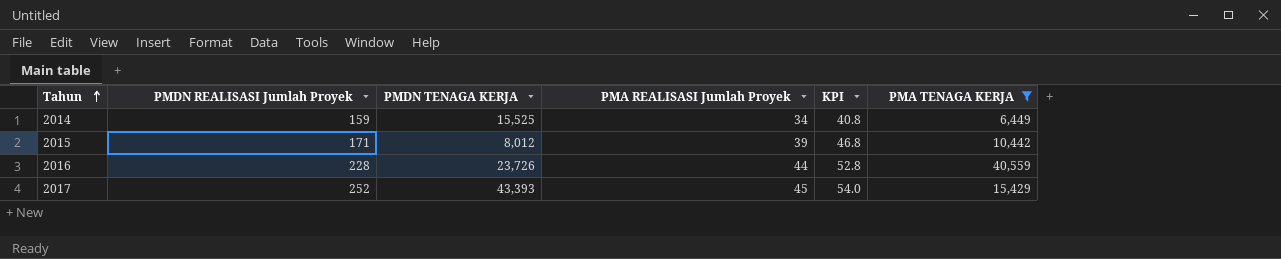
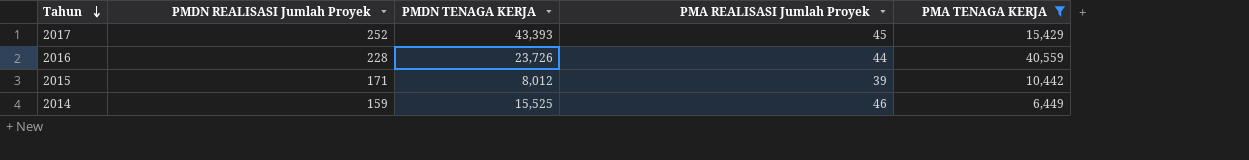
row order: Tahun ascending -> Tahun descending
column KPI | formula: [PMA REALISASI Jumlah Proyek] * 1.2 -> none
2014 | PMA REALISASI Jumlah Proyek: 34 -> 46

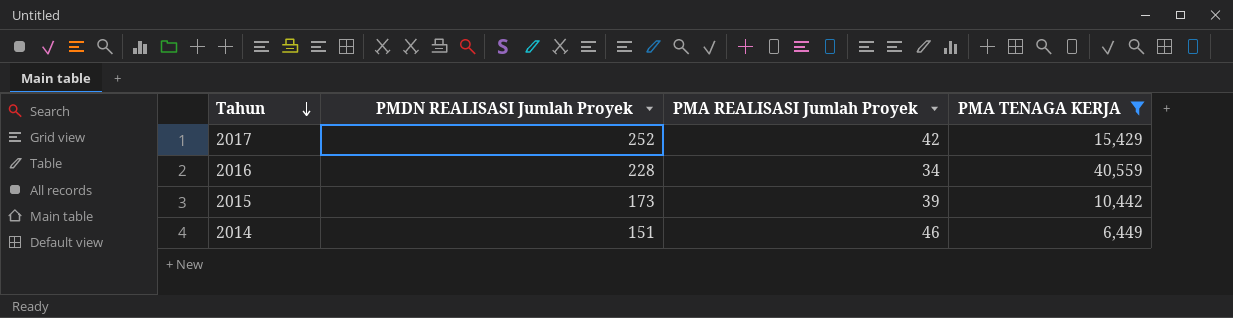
column PMDN TENAGA KERJA | position: 3 -> none
2017 | PMA REALISASI Jumlah Proyek: 45 -> 42
2016 | PMA REALISASI Jumlah Proyek: 44 -> 34
2015 | PMDN REALISASI Jumlah Proyek: 171 -> 173
2014 | PMDN REALISASI Jumlah Proyek: 159 -> 151

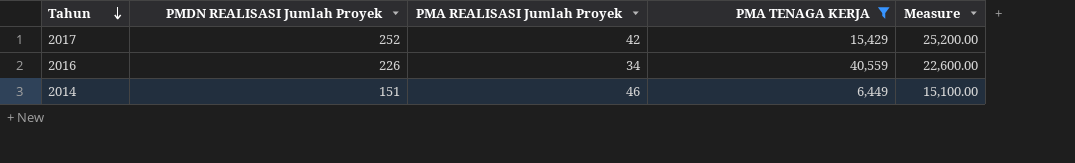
column Measure | formula: none -> [PMDN REALISASI Jumlah Proyek] * 100
row 2015: 173 | 39 | 10,442 -> none
2016 | PMDN REALISASI Jumlah Proyek: 228 -> 226

